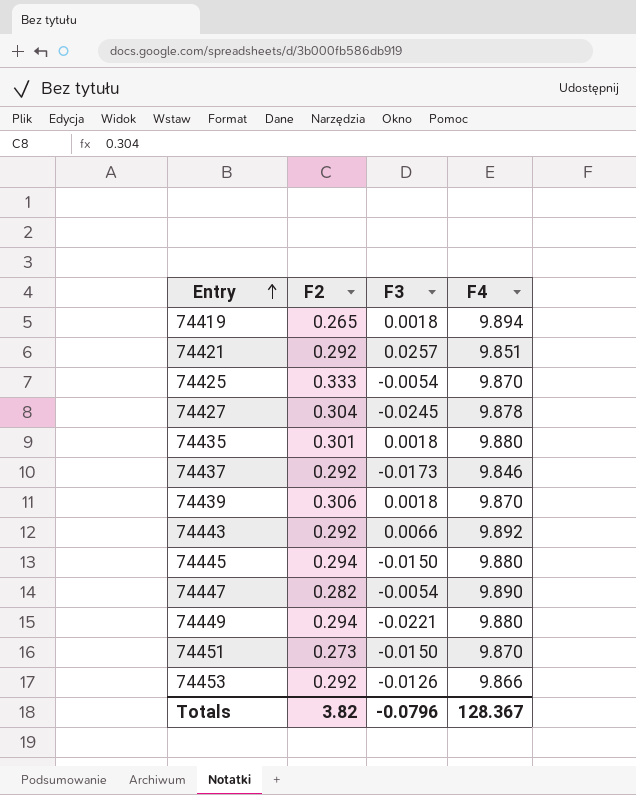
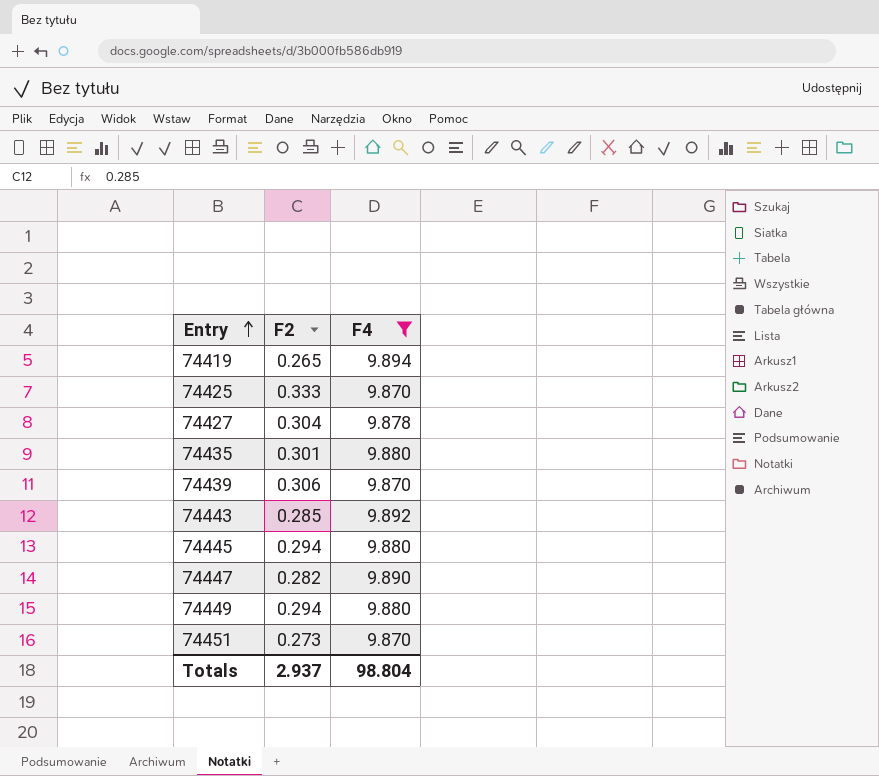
filter: none -> F4 >= 9.870
column F3 | position: 3 -> none
74443 | F2: 0.292 -> 0.285
Totals | F2: 3.82 -> 2.937
Totals | F4: 128.367 -> 98.804

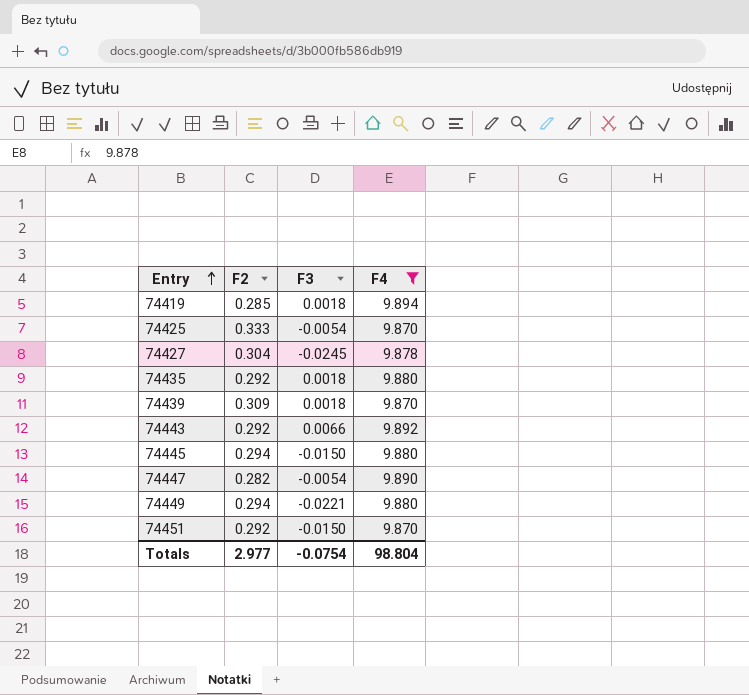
column F3 | position: none -> 3
74419 | F2: 0.265 -> 0.285
74435 | F2: 0.301 -> 0.292
74439 | F2: 0.306 -> 0.309
74443 | F2: 0.285 -> 0.292
74451 | F2: 0.273 -> 0.292
Totals | F2: 2.937 -> 2.977

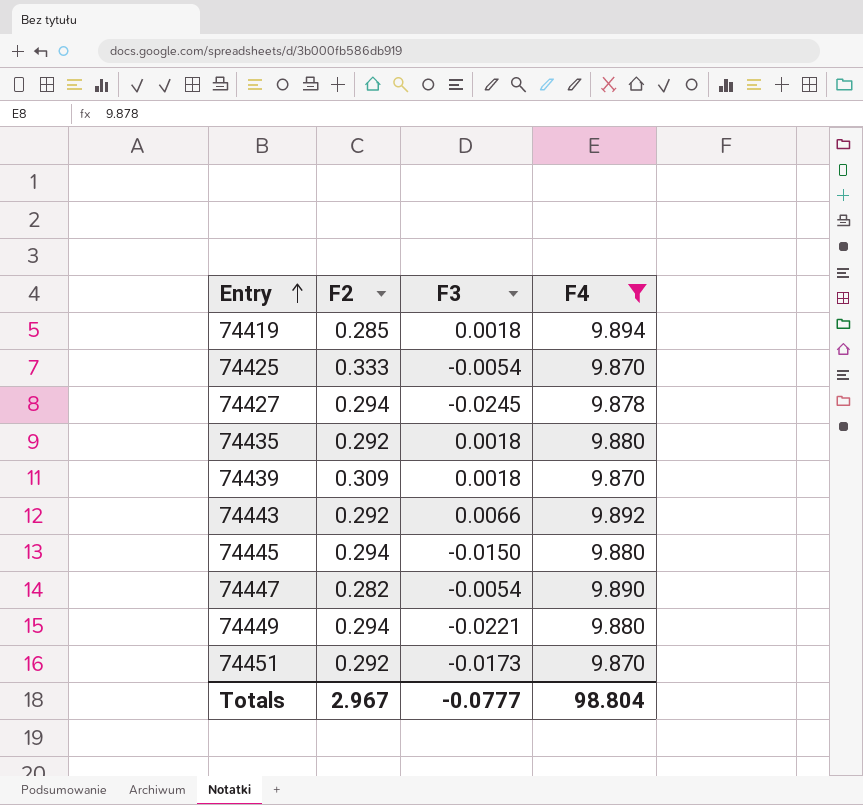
74427 | F2: 0.304 -> 0.294
74451 | F3: -0.0150 -> -0.0173
Totals | F2: 2.977 -> 2.967
Totals | F3: -0.0754 -> -0.0777

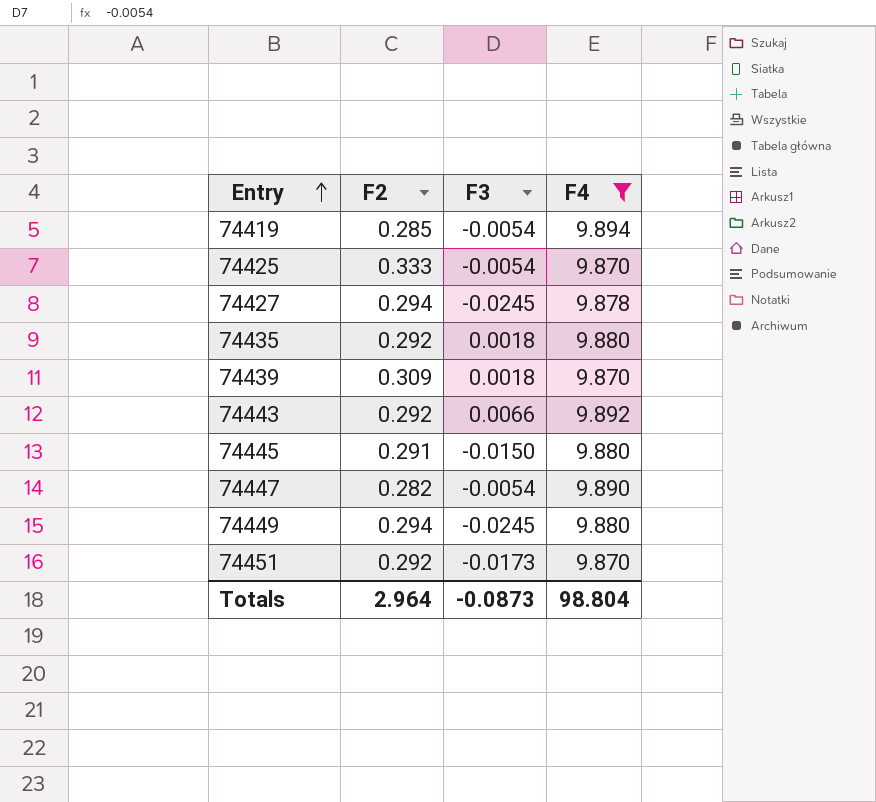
74419 | F3: 0.0018 -> -0.0054
74445 | F2: 0.294 -> 0.291
74449 | F3: -0.0221 -> -0.0245
Totals | F2: 2.967 -> 2.964
Totals | F3: -0.0777 -> -0.0873

